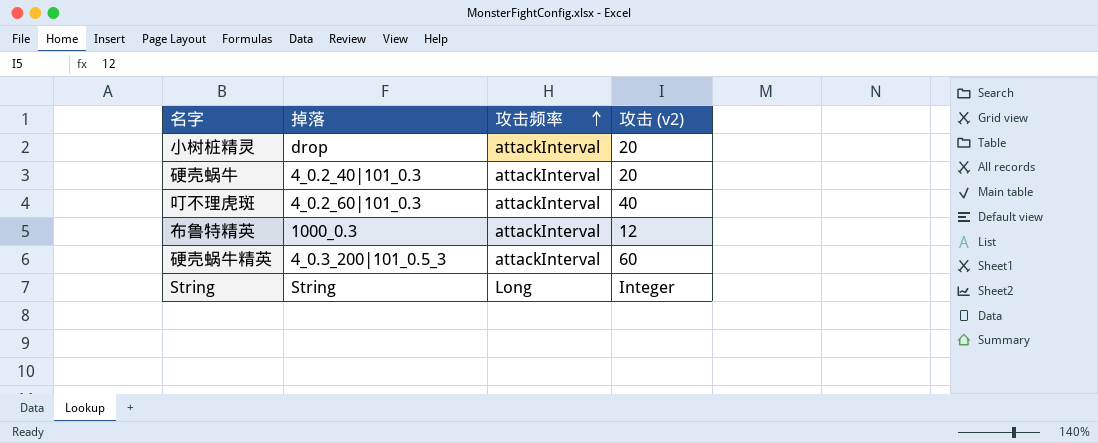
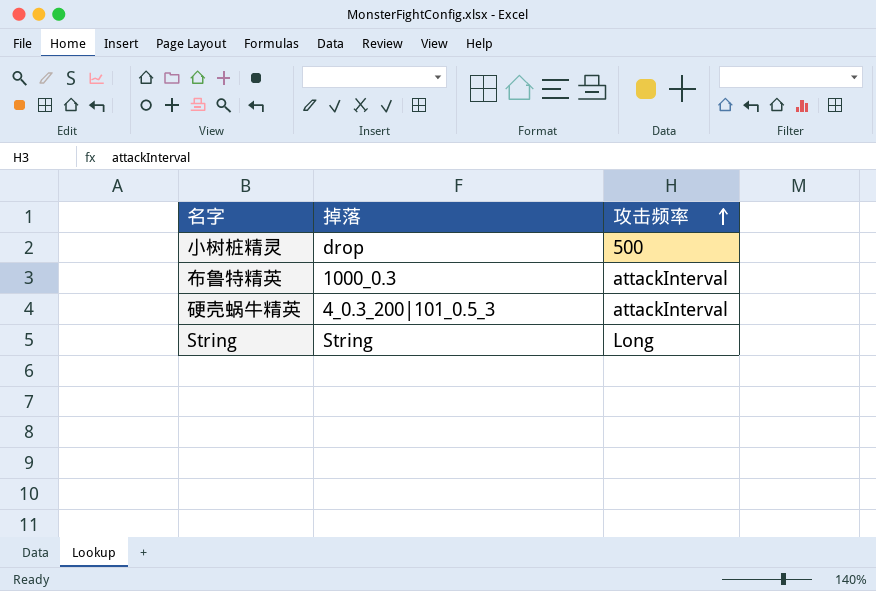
column 攻击 (v2) | position: 4 -> none
row 硬壳蜗牛: 4_0.2_40|101_0.3 | attackInterval | 20 -> none
row 叮不理虎斑: 4_0.2_60|101_0.3 | attackInterval | 40 -> none
小树桩精灵 | 攻击频率: attackInterval -> 500

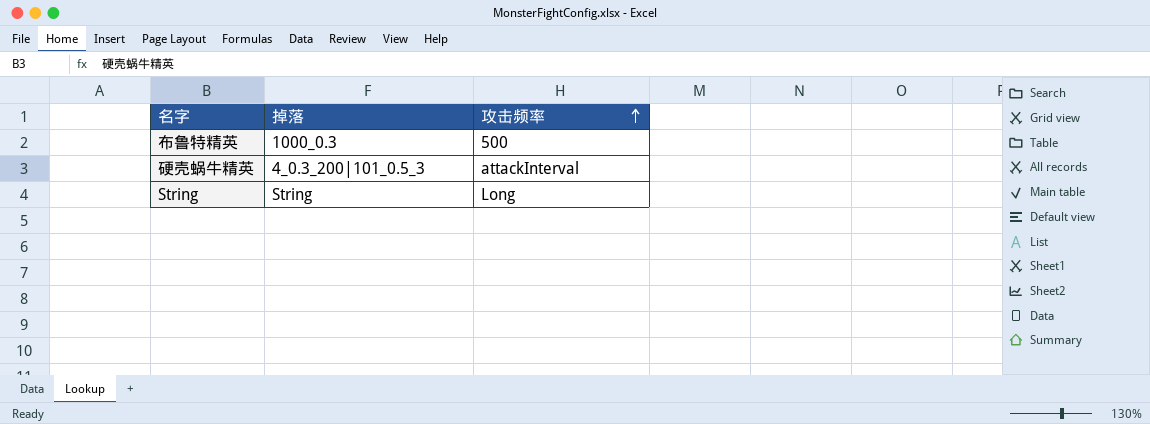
row 小树桩精灵: drop | 500 -> none
布鲁特精英 | 攻击频率: attackInterval -> 500

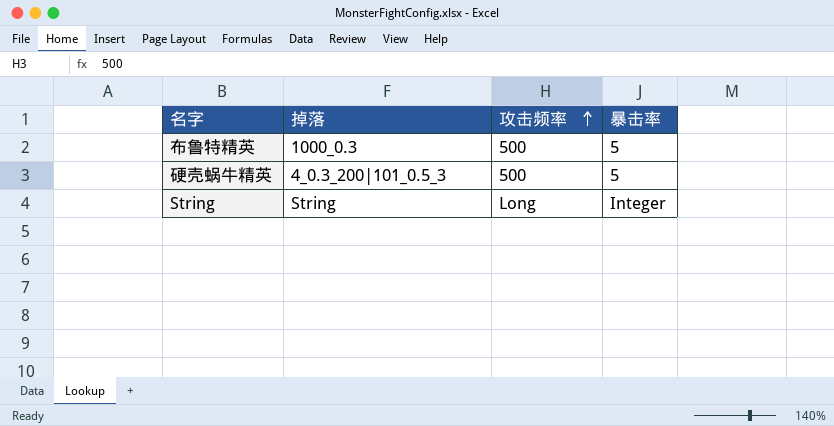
column 暴击率 | position: none -> 4
硬壳蜗牛精英 | 攻击频率: attackInterval -> 500

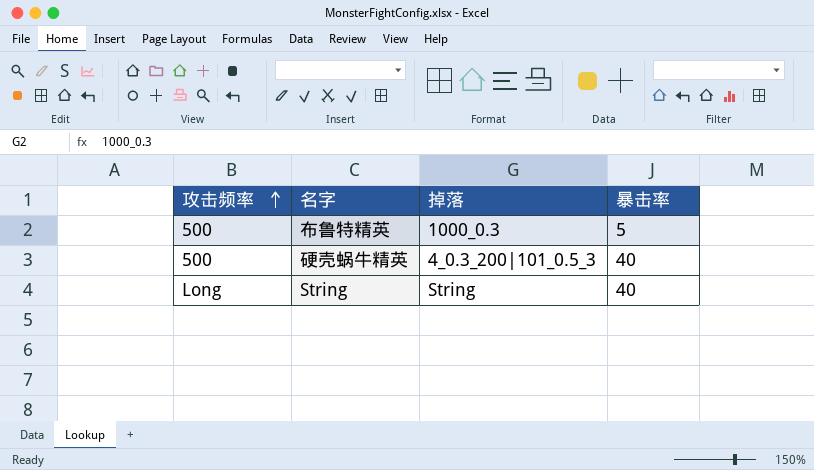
column 攻击频率 | position: 3 -> 1
硬壳蜗牛精英 | 暴击率: 5 -> 40
String | 暴击率: Integer -> 40

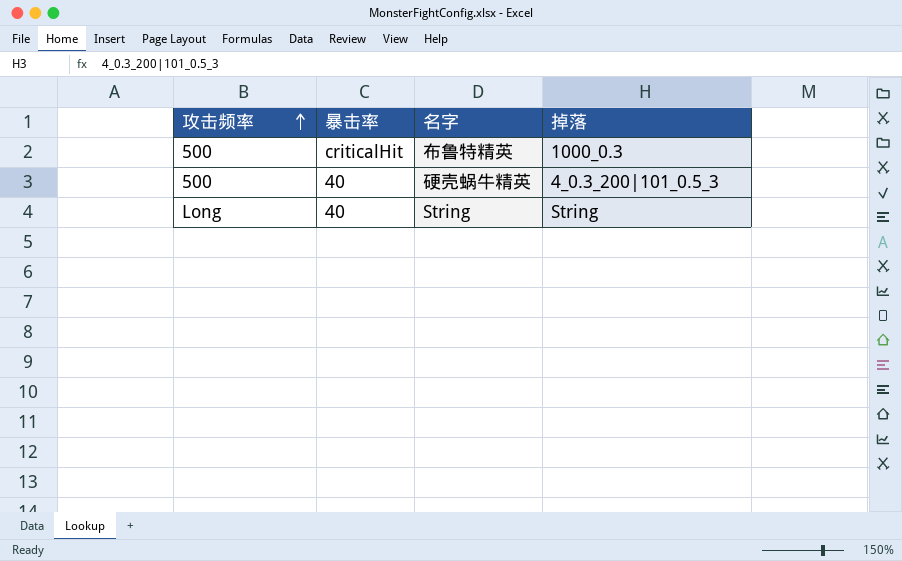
column 暴击率 | position: 4 -> 2
布鲁特精英 | 暴击率: 5 -> criticalHit

